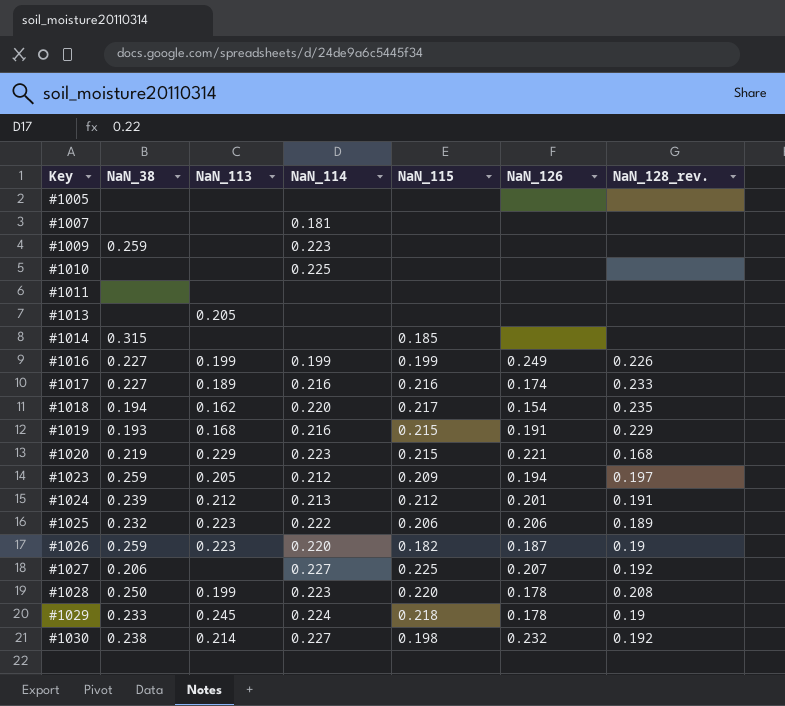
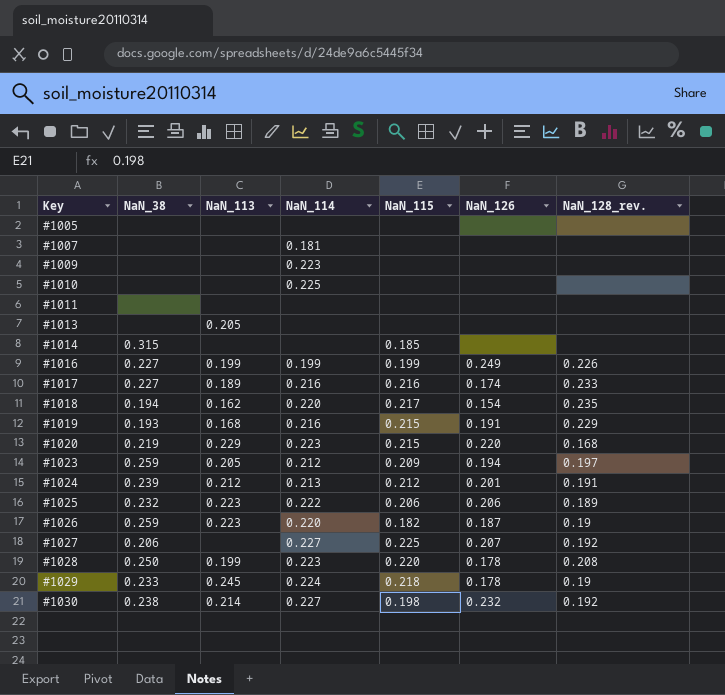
#1009 | NaN_38: 0.259 -> none
#1020 | NaN_126: 0.221 -> 0.220

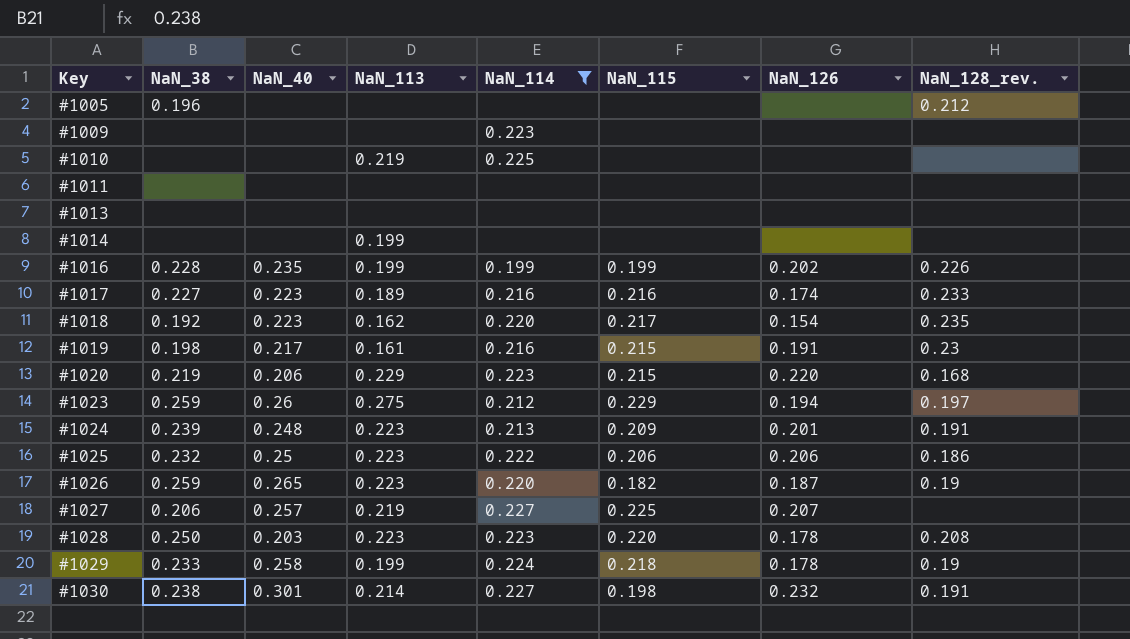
filter: none -> NaN_114 != 0.181
column NaN_40 | position: none -> 3
#1005 | NaN_38: none -> 0.196
#1005 | NaN_128_rev.: none -> 0.212
#1010 | NaN_113: none -> 0.219
#1013 | NaN_113: 0.205 -> none
#1014 | NaN_38: 0.315 -> none
#1014 | NaN_113: none -> 0.199
#1014 | NaN_115: 0.185 -> none
#1016 | NaN_38: 0.227 -> 0.228
#1016 | NaN_126: 0.249 -> 0.202
#1018 | NaN_38: 0.194 -> 0.192
#1019 | NaN_38: 0.193 -> 0.198
#1019 | NaN_113: 0.168 -> 0.161
#1019 | NaN_128_rev.: 0.229 -> 0.23
#1023 | NaN_113: 0.205 -> 0.275
#1023 | NaN_115: 0.209 -> 0.229
#1024 | NaN_113: 0.212 -> 0.223
#1024 | NaN_115: 0.212 -> 0.209
#1025 | NaN_128_rev.: 0.189 -> 0.186
#1027 | NaN_113: none -> 0.219
#1027 | NaN_128_rev.: 0.192 -> none
#1028 | NaN_113: 0.199 -> 0.223
#1029 | NaN_113: 0.245 -> 0.199
#1030 | NaN_128_rev.: 0.192 -> 0.191

